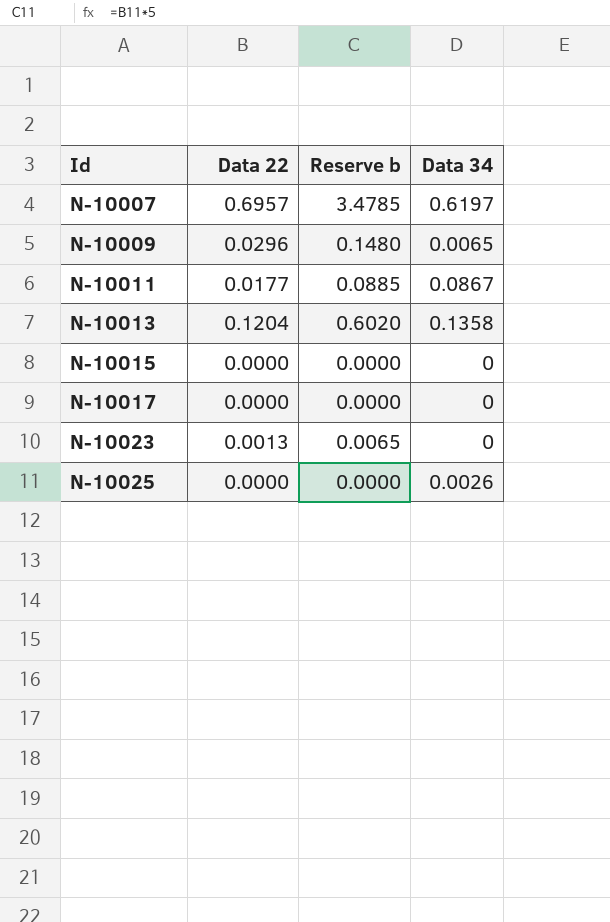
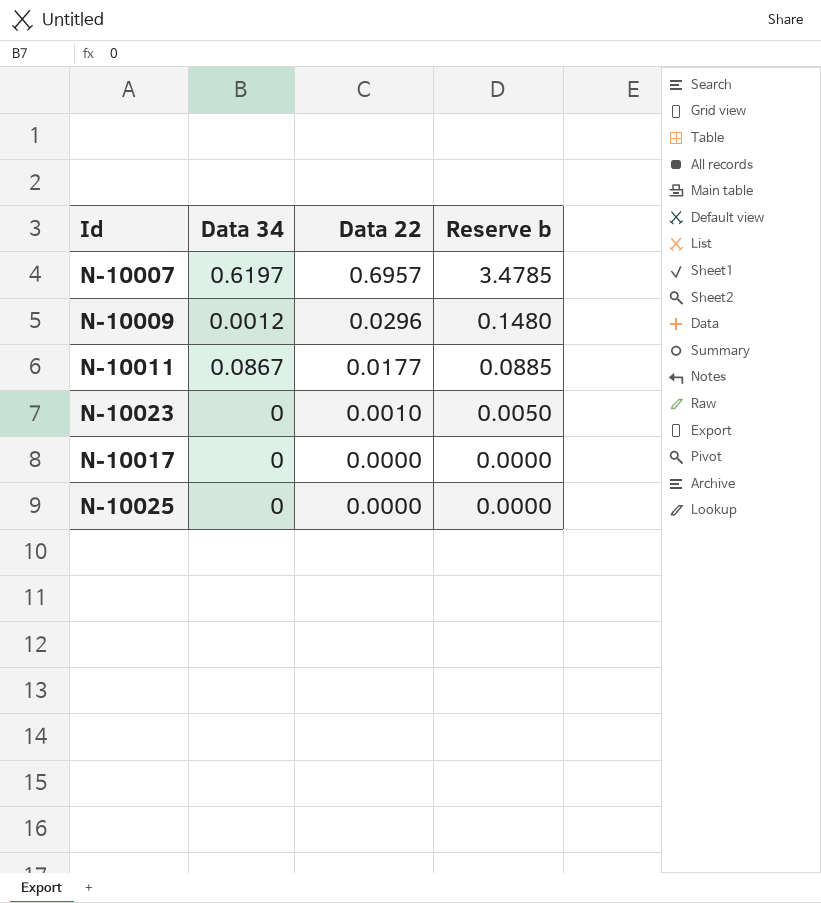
row order: Id ascending -> Data 22 descending
column Data 34 | position: 4 -> 2
row N-10013: 0.1204 | 0.6020 | 0.1358 -> none
row N-10015: 0.0000 | 0.0000 | 0 -> none
N-10009 | Data 34: 0.0065 -> 0.0012
N-10023 | Data 22: 0.0013 -> 0.0010
N-10023 | Reserve b: 0.0065 -> 0.0050
N-10025 | Data 34: 0.0026 -> 0

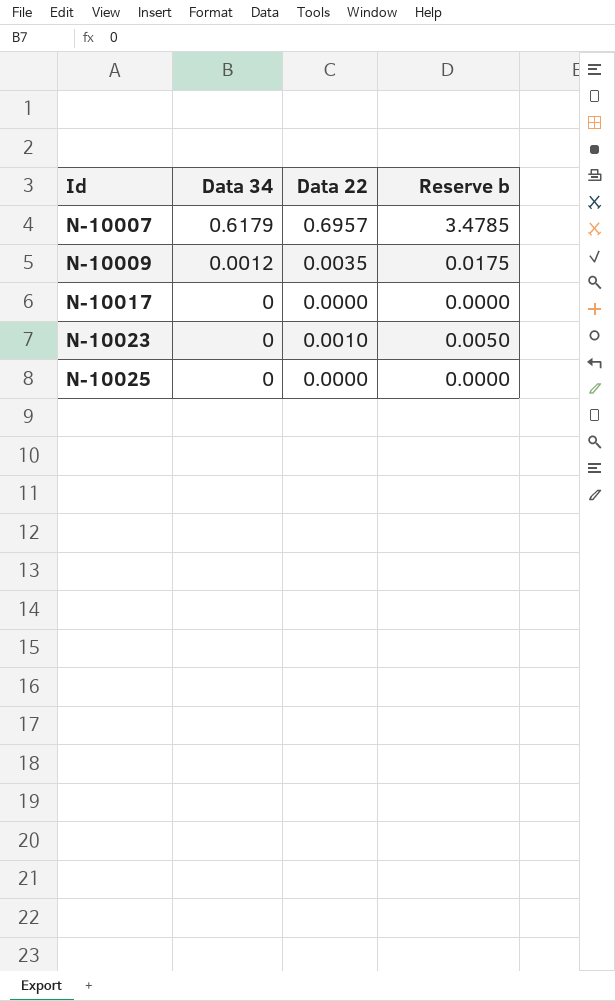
row order: Data 22 descending -> Id ascending
row N-10011: 0.0867 | 0.0177 | 0.0885 -> none
N-10007 | Data 34: 0.6197 -> 0.6179
N-10009 | Data 22: 0.0296 -> 0.0035
N-10009 | Reserve b: 0.1480 -> 0.0175

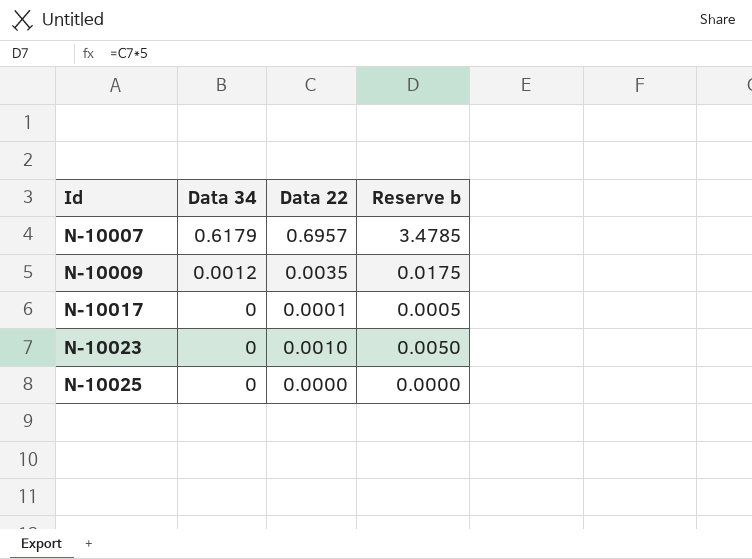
N-10017 | Data 22: 0.0000 -> 0.0001
N-10017 | Reserve b: 0.0000 -> 0.0005

